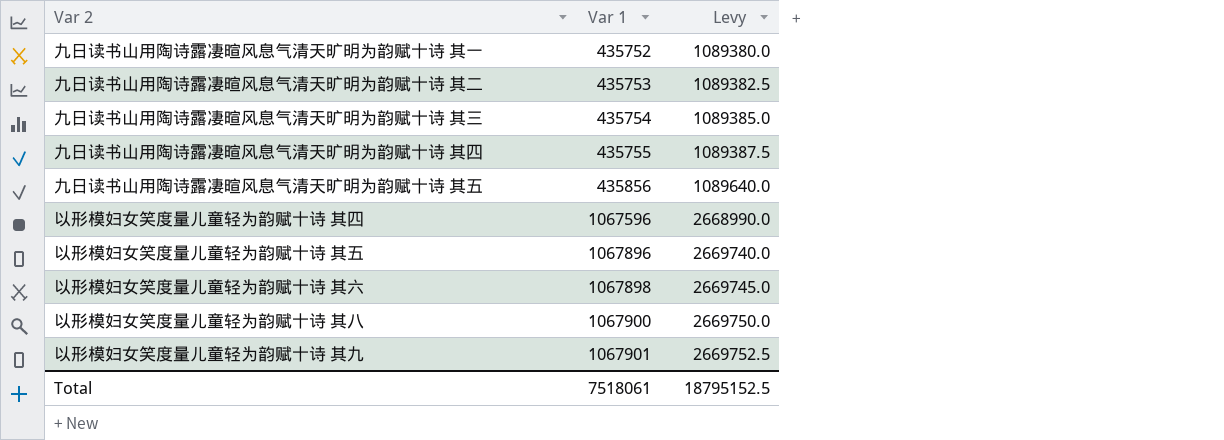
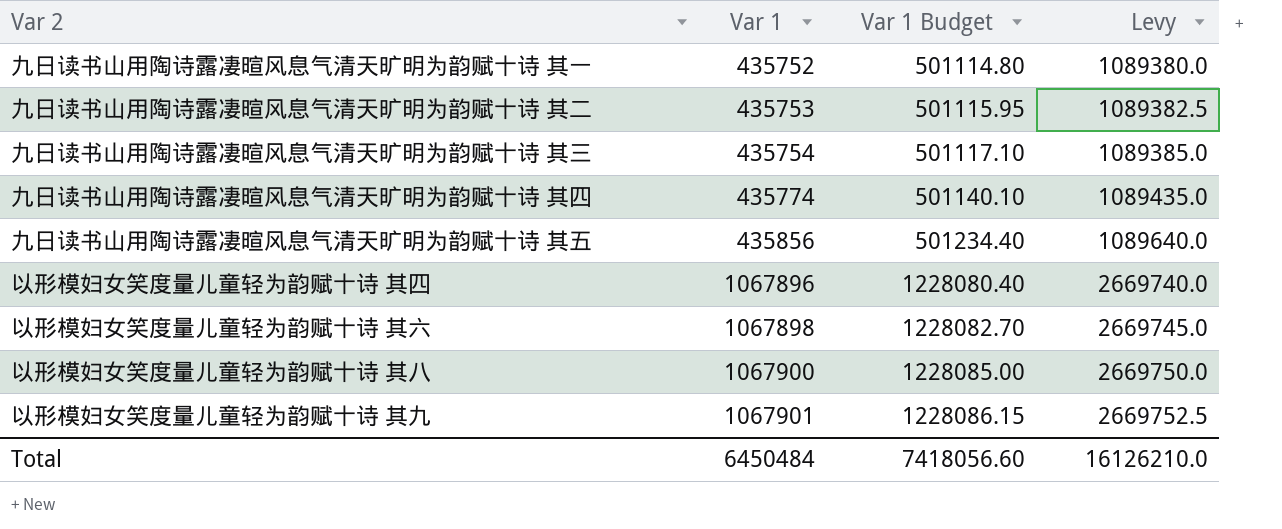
column Var 1 Budget | formula: none -> [Var 1] * 1.15
row 以形模妇女笑度量儿童轻为韵赋十诗 其五: 1067896 | 2669740.0 -> none
九日读书山用陶诗露凄暄风息气清天旷明为韵赋十诗 其四 | Var 1: 435755 -> 435774
九日读书山用陶诗露凄暄风息气清天旷明为韵赋十诗 其四 | Levy: 1089387.5 -> 1089435.0
以形模妇女笑度量儿童轻为韵赋十诗 其四 | Var 1: 1067596 -> 1067896
以形模妇女笑度量儿童轻为韵赋十诗 其四 | Levy: 2668990.0 -> 2669740.0
Total | Var 1: 7518061 -> 6450484
Total | Levy: 18795152.5 -> 16126210.0

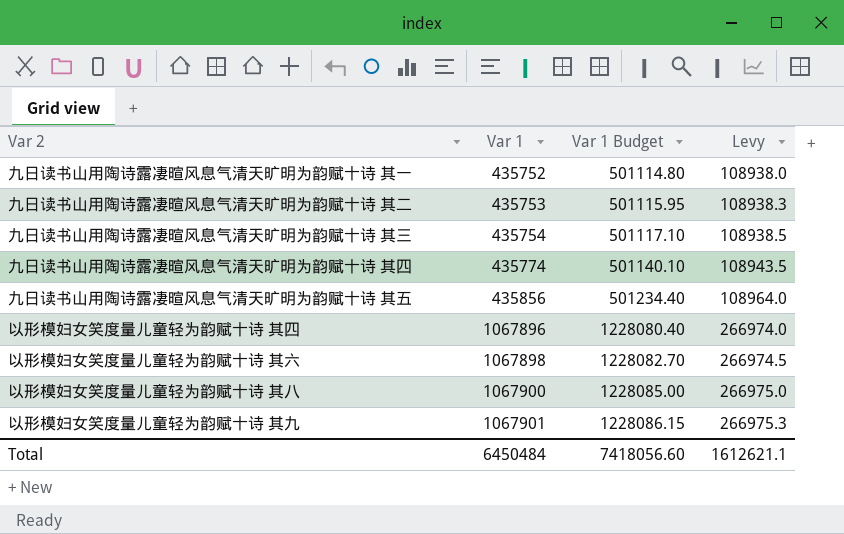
column Levy | formula: [Var 1] * 2.5 -> [Var 1] * 0.25
Total | Levy: 16126210.0 -> 1612621.1

